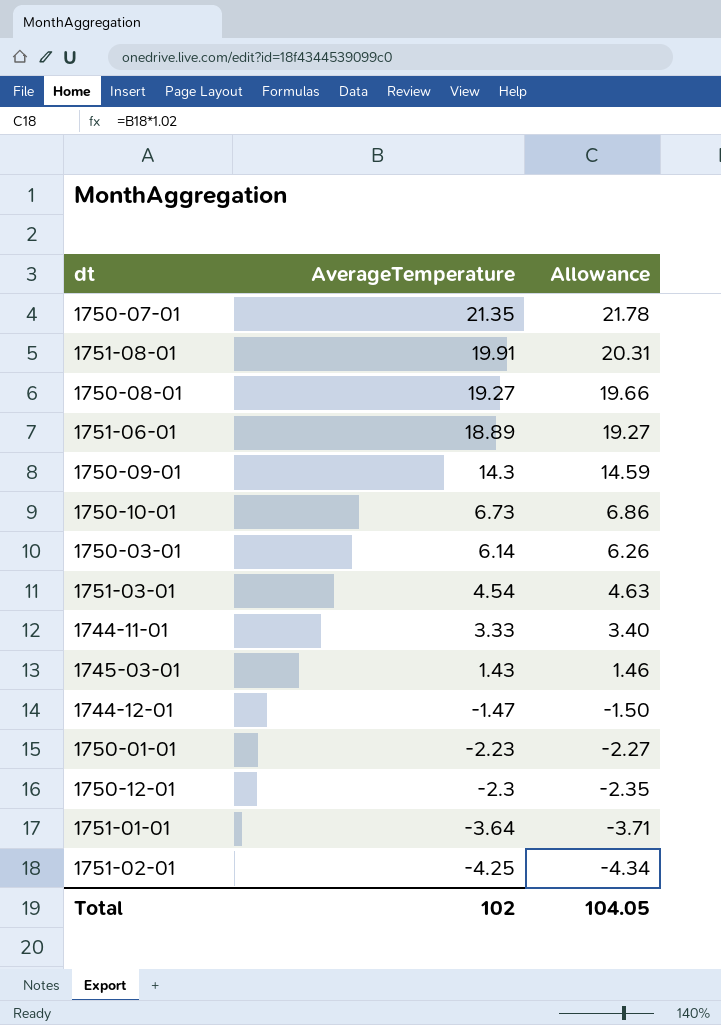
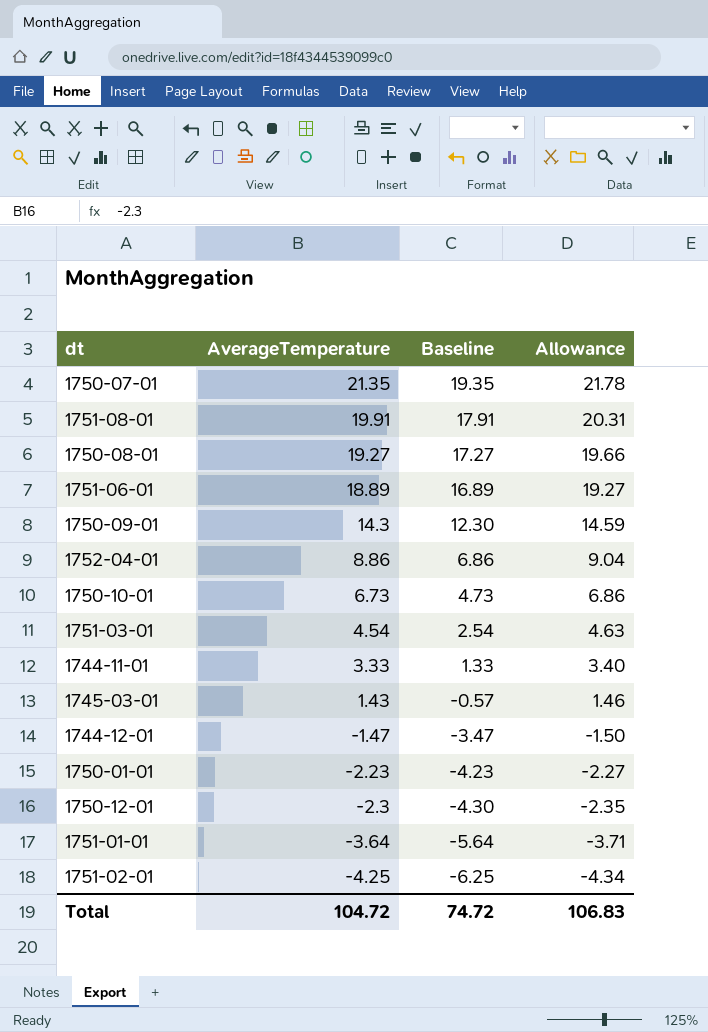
column Baseline | formula: none -> [AverageTemperature] - 2
row 1750-03-01: 6.14 | 6.26 -> none
row 1752-04-01: none -> 8.86 | 6.86 | 9.04
Total | AverageTemperature: 102 -> 104.72
Total | Allowance: 104.05 -> 106.83

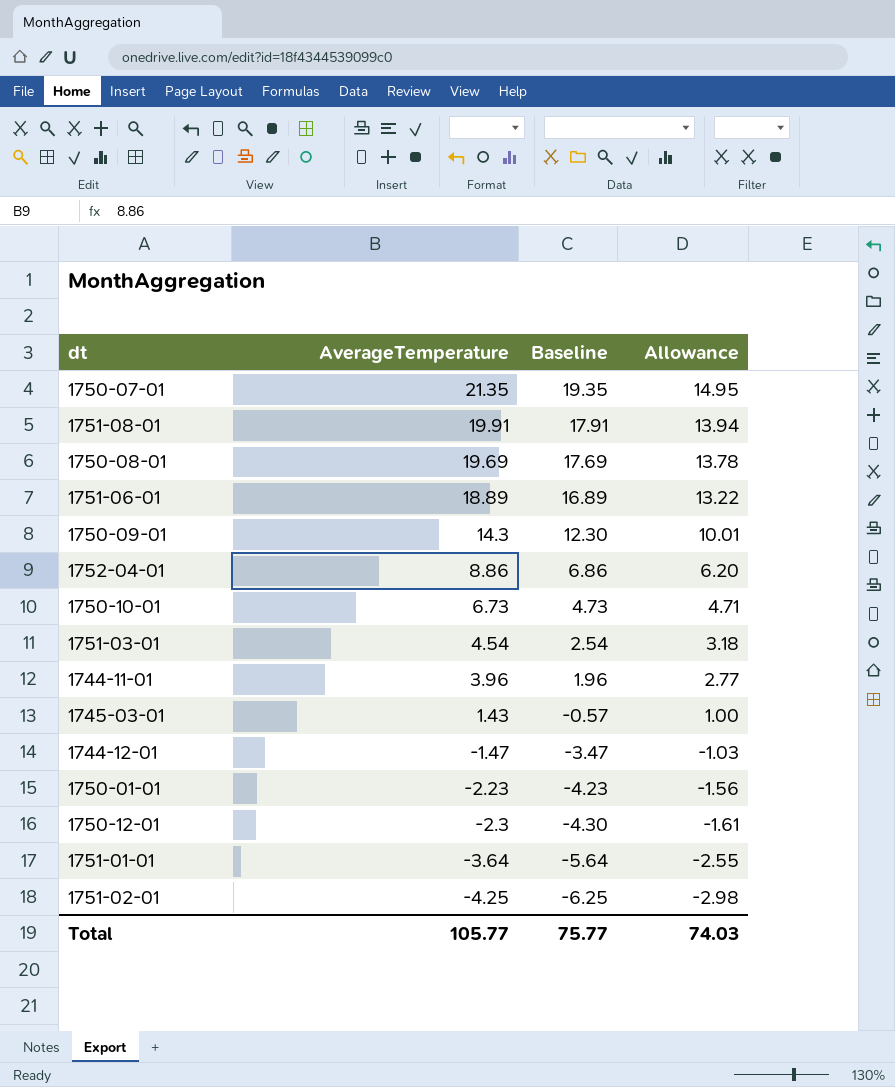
column Allowance | formula: [AverageTemperature] * 1.02 -> [AverageTemperature] * 0.7
1750-08-01 | AverageTemperature: 19.27 -> 19.69
1750-08-01 | Baseline: 17.27 -> 17.69
1744-11-01 | AverageTemperature: 3.33 -> 3.96
1744-11-01 | Baseline: 1.33 -> 1.96
Total | AverageTemperature: 104.72 -> 105.77
Total | Baseline: 74.72 -> 75.77
Total | Allowance: 106.83 -> 74.03

